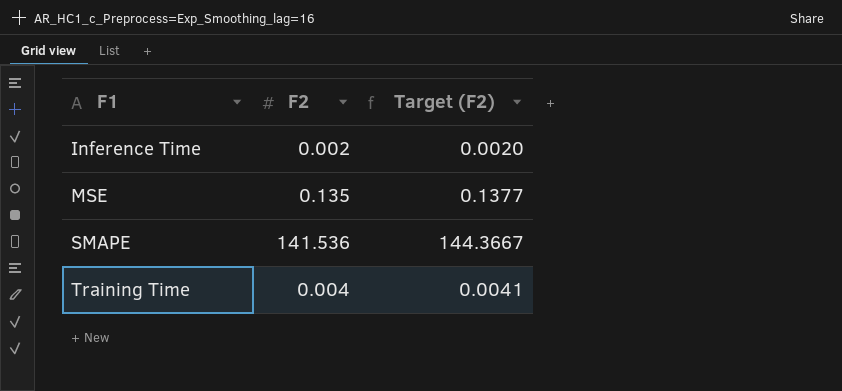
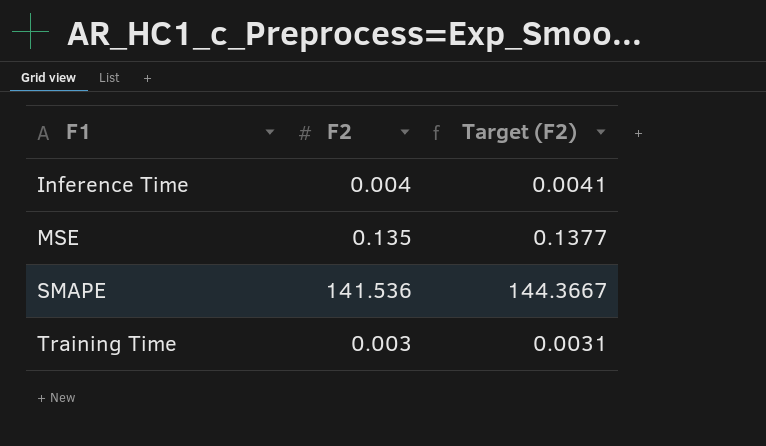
Inference Time | F2: 0.002 -> 0.004
Inference Time | Target (F2): 0.0020 -> 0.0041
Training Time | F2: 0.004 -> 0.003
Training Time | Target (F2): 0.0041 -> 0.0031

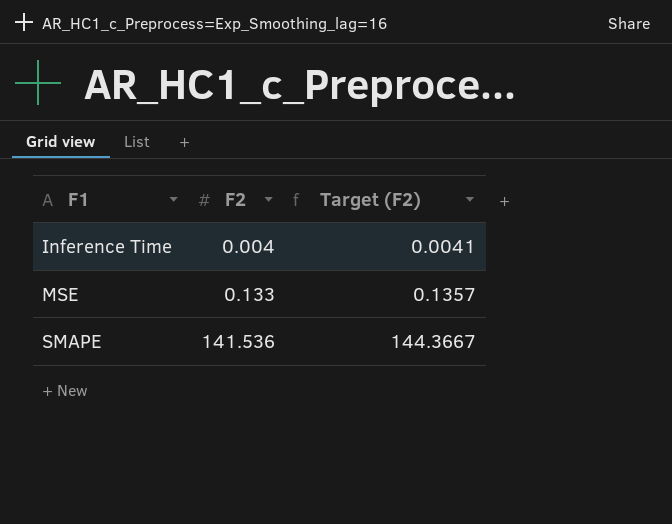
row Training Time: 0.003 | 0.0031 -> none
MSE | F2: 0.135 -> 0.133
MSE | Target (F2): 0.1377 -> 0.1357

